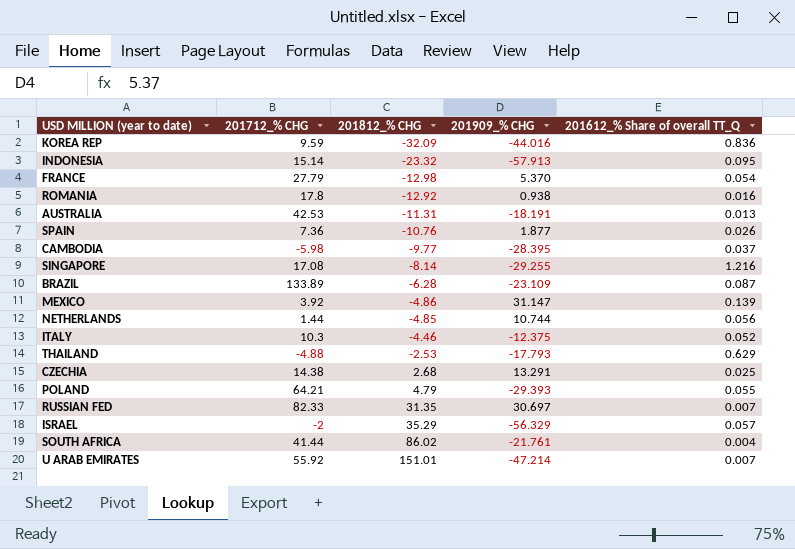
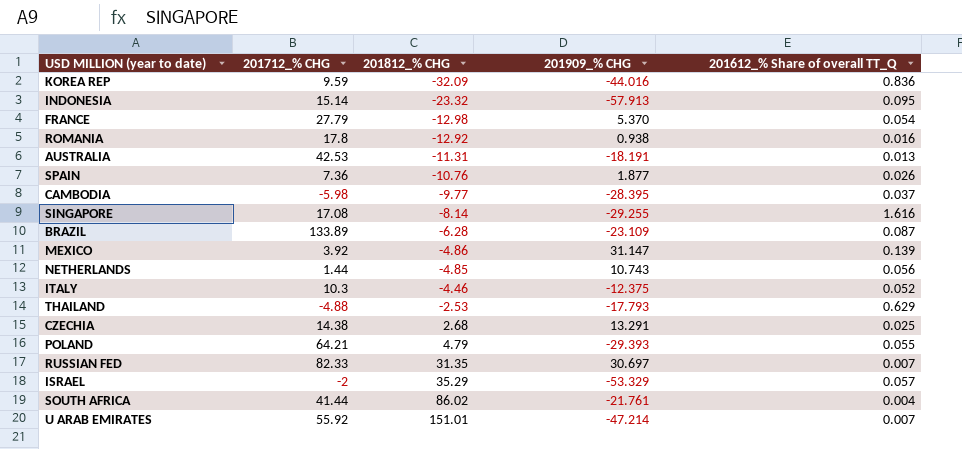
SINGAPORE | 201612_% Share of overall TT_Q: 1.216 -> 1.616
NETHERLANDS | 201909_% CHG: 10.744 -> 10.743
ISRAEL | 201909_% CHG: -56.329 -> -53.329

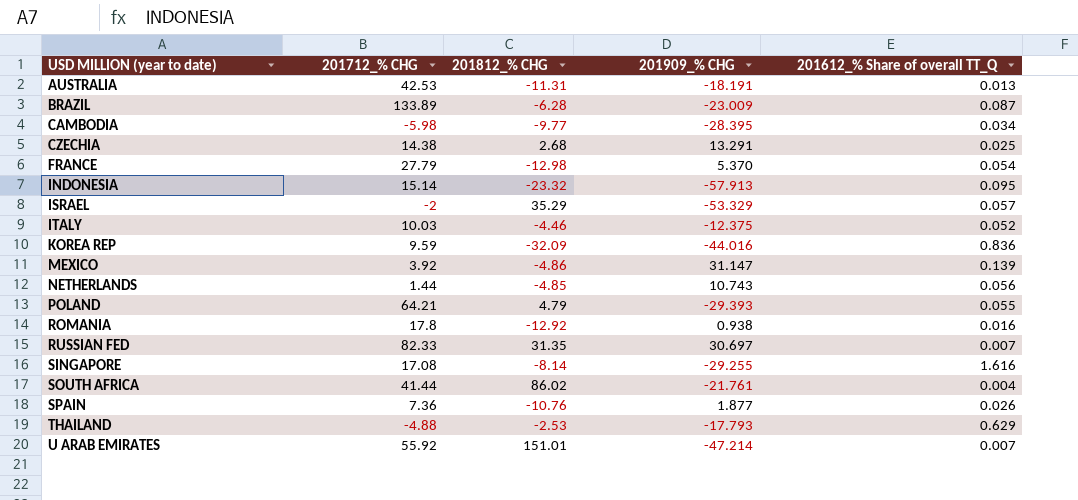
row order: 201812_% CHG ascending -> USD MILLION (year to date) ascending
BRAZIL | 201909_% CHG: -23.109 -> -23.009
CAMBODIA | 201612_% Share of overall TT_Q: 0.037 -> 0.034
ITALY | 201712_% CHG: 10.3 -> 10.03

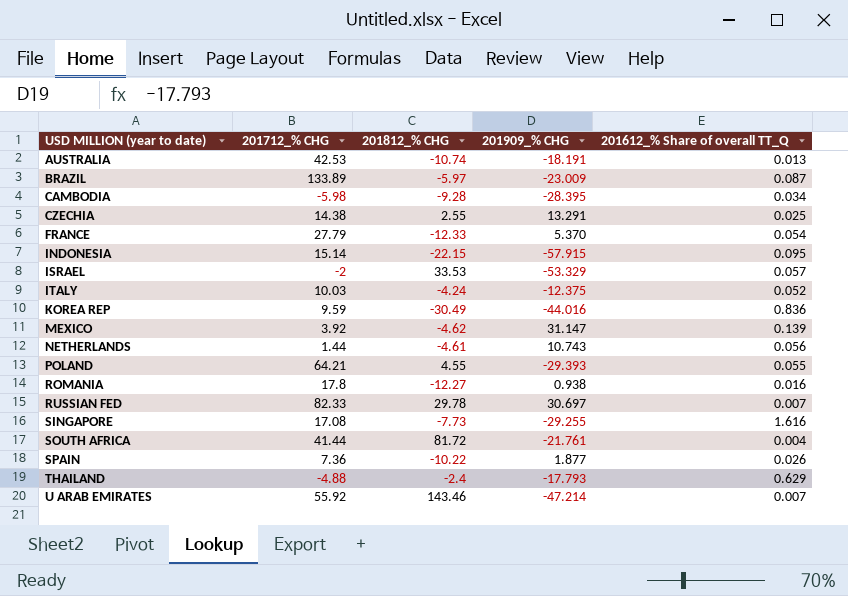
AUSTRALIA | 201812_% CHG: -11.31 -> -10.74
BRAZIL | 201812_% CHG: -6.28 -> -5.97
CAMBODIA | 201812_% CHG: -9.77 -> -9.28
CZECHIA | 201812_% CHG: 2.68 -> 2.55
FRANCE | 201812_% CHG: -12.98 -> -12.33
INDONESIA | 201812_% CHG: -23.32 -> -22.15
INDONESIA | 201909_% CHG: -57.913 -> -57.915
ISRAEL | 201812_% CHG: 35.29 -> 33.53
ITALY | 201812_% CHG: -4.46 -> -4.24
KOREA REP | 201812_% CHG: -32.09 -> -30.49
MEXICO | 201812_% CHG: -4.86 -> -4.62
NETHERLANDS | 201812_% CHG: -4.85 -> -4.61
POLAND | 201812_% CHG: 4.79 -> 4.55
ROMANIA | 201812_% CHG: -12.92 -> -12.27
RUSSIAN FED | 201812_% CHG: 31.35 -> 29.78
SINGAPORE | 201812_% CHG: -8.14 -> -7.73
SOUTH AFRICA | 201812_% CHG: 86.02 -> 81.72
SPAIN | 201812_% CHG: -10.76 -> -10.22
THAILAND | 201812_% CHG: -2.53 -> -2.4
U ARAB EMIRATES | 201812_% CHG: 151.01 -> 143.46

